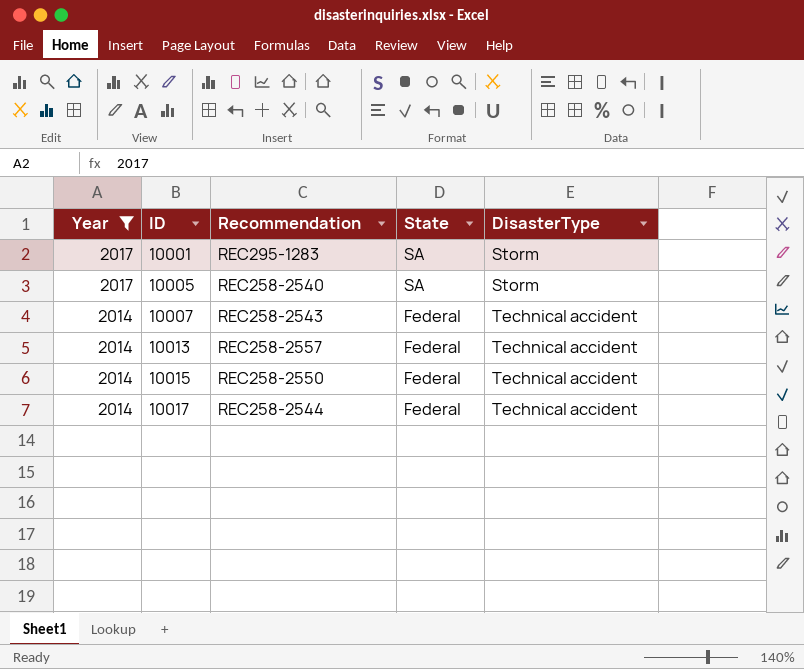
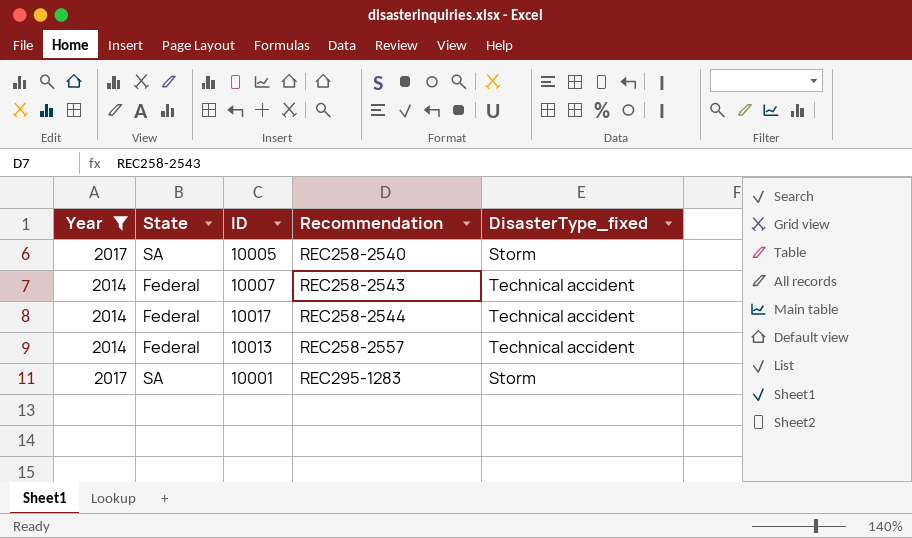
row order: Year descending -> Recommendation ascending
column State | position: 4 -> 2
column name: DisasterType -> DisasterType_fixed
row 10015: 2014 | REC258-2550 | Federal | Technical accident -> none

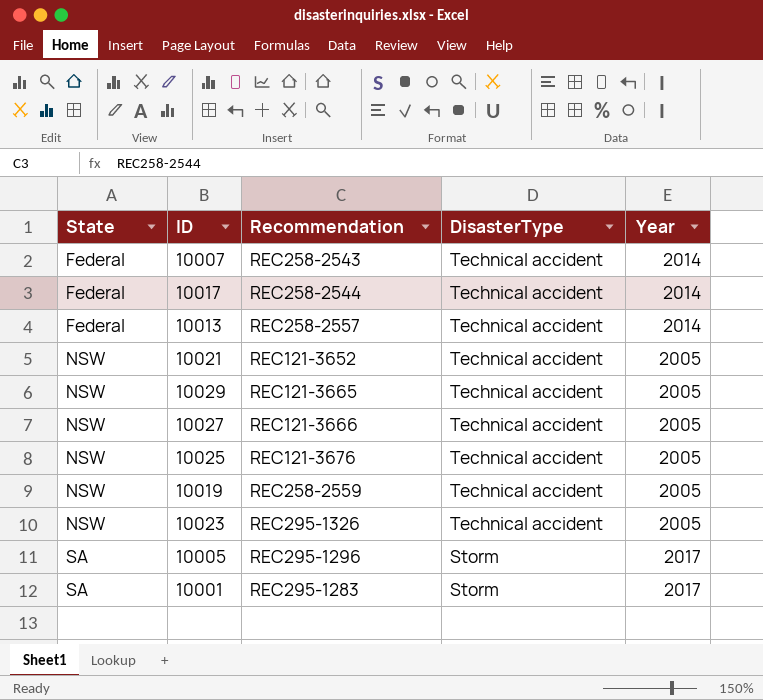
filter: Year != 2005 -> none
row order: Recommendation ascending -> State ascending
column name: DisasterType_fixed -> DisasterType
column Year | position: 1 -> 5
10005 | Recommendation: REC258-2540 -> REC295-1296

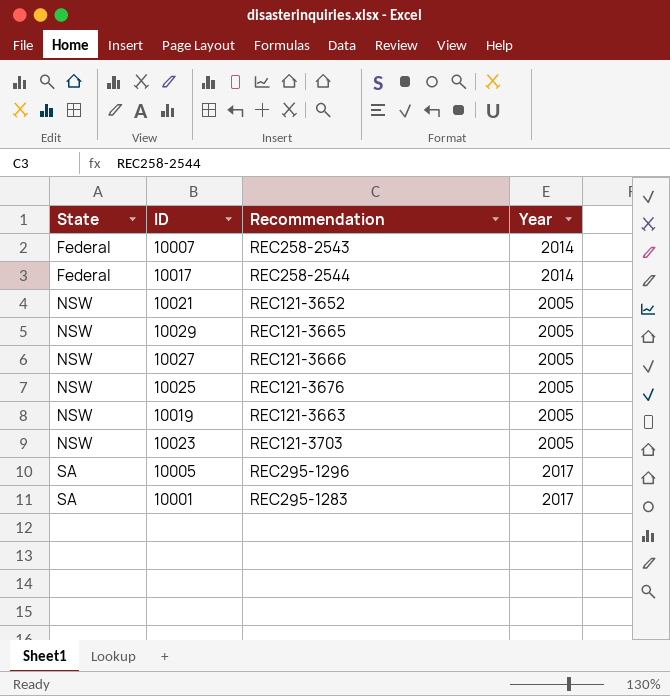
column DisasterType | position: 4 -> none
row 10013: Federal | REC258-2557 | Technical accident | 2014 -> none
10019 | Recommendation: REC258-2559 -> REC121-3663
10023 | Recommendation: REC295-1326 -> REC121-3703

